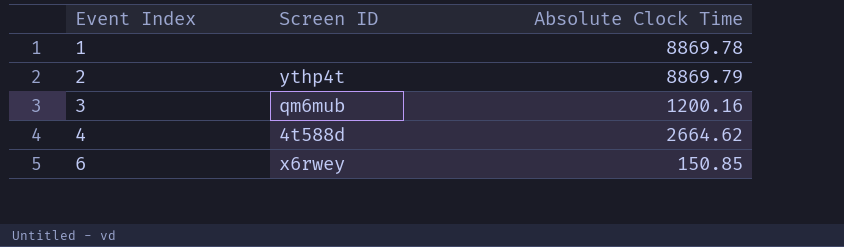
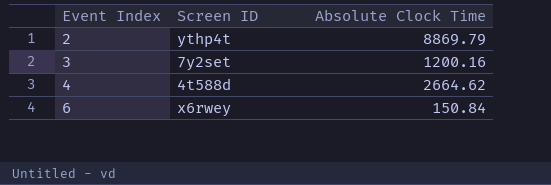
row 1: none | 8869.78 -> none
3 | Screen ID: qm6mub -> 7y2set
6 | Absolute Clock Time: 150.85 -> 150.84

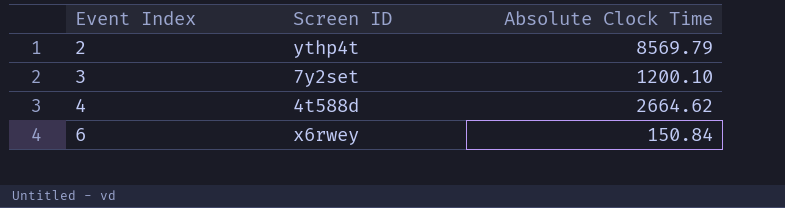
2 | Absolute Clock Time: 8869.79 -> 8569.79
3 | Absolute Clock Time: 1200.16 -> 1200.10

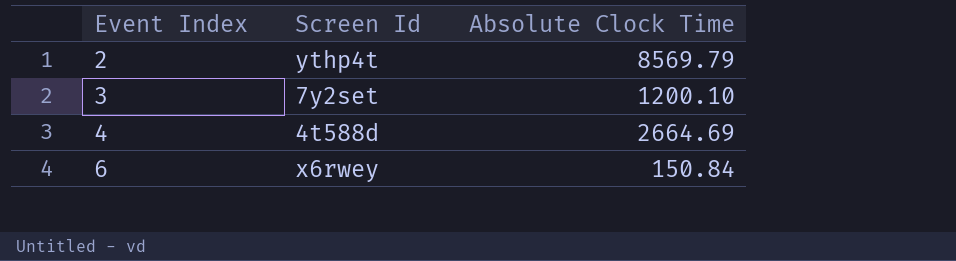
column name: Screen ID -> Screen Id
4 | Absolute Clock Time: 2664.62 -> 2664.69

